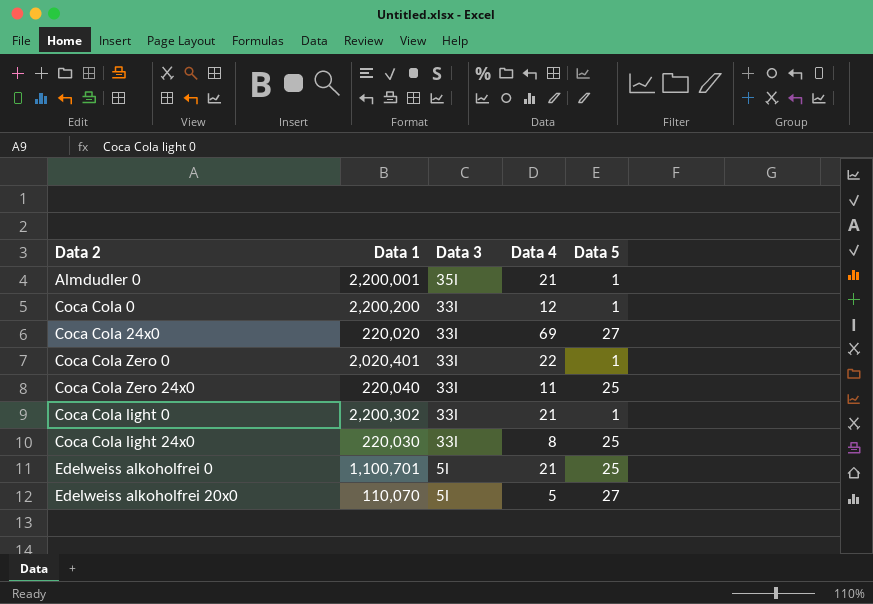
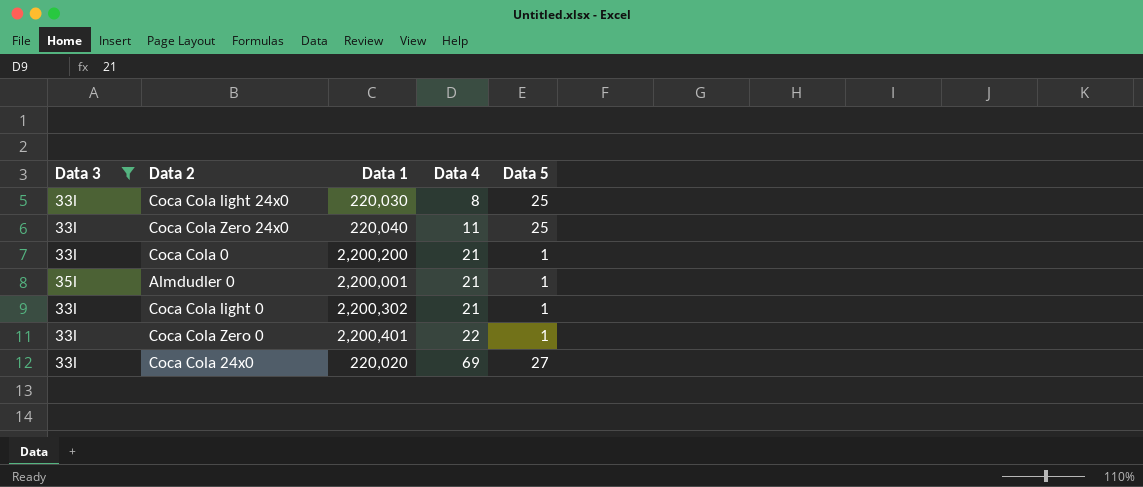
filter: none -> Data 3 != 5l
row order: Data 3 descending -> Data 4 ascending
column Data 3 | position: 3 -> 1
Coca Cola 0 | Data 4: 12 -> 21
Coca Cola Zero 0 | Data 1: 2,020,401 -> 2,200,401

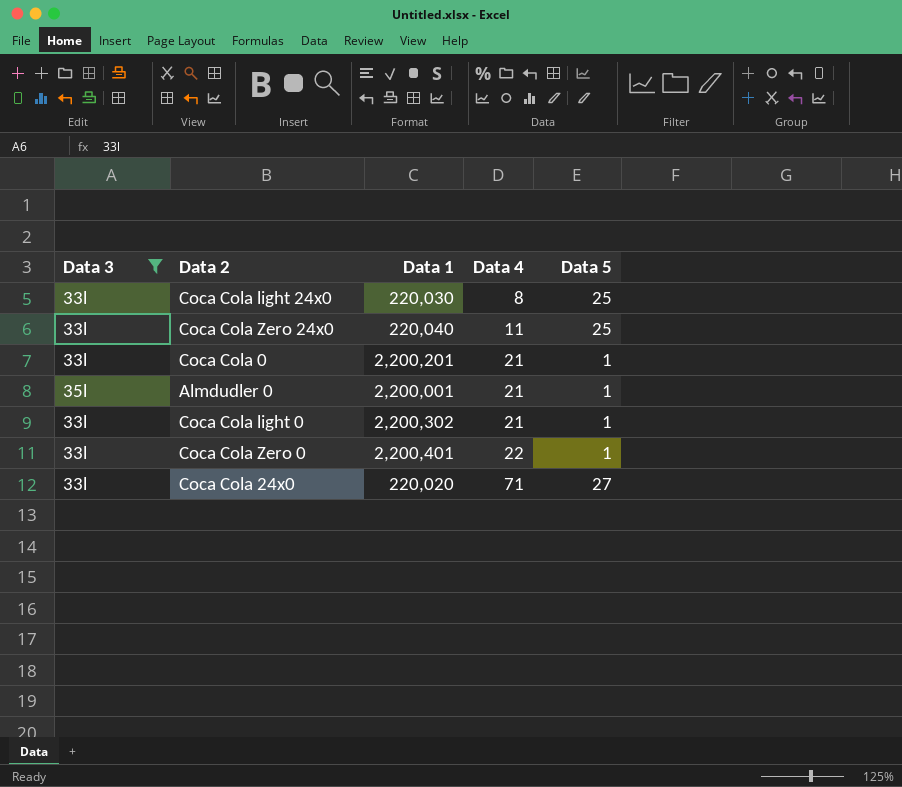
Coca Cola 0 | Data 1: 2,200,200 -> 2,200,201
Coca Cola 24x0 | Data 4: 69 -> 71

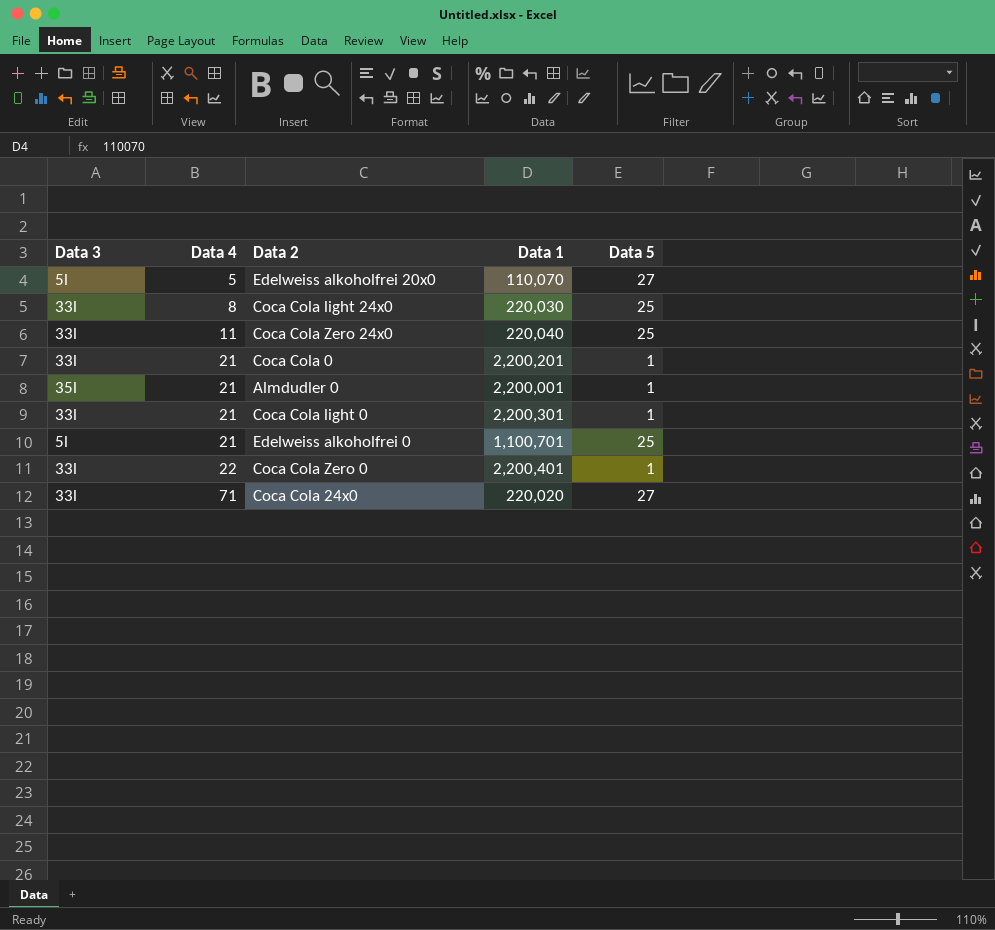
filter: Data 3 != 5l -> none
column Data 4 | position: 4 -> 2
Coca Cola light 0 | Data 1: 2,200,302 -> 2,200,301

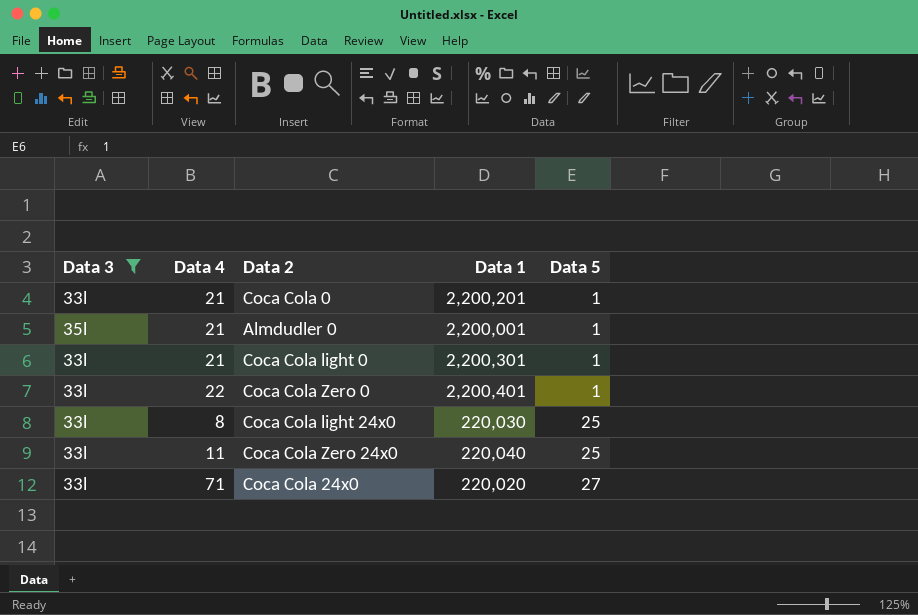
filter: none -> Data 3 != 5l
row order: Data 4 ascending -> Data 5 ascending

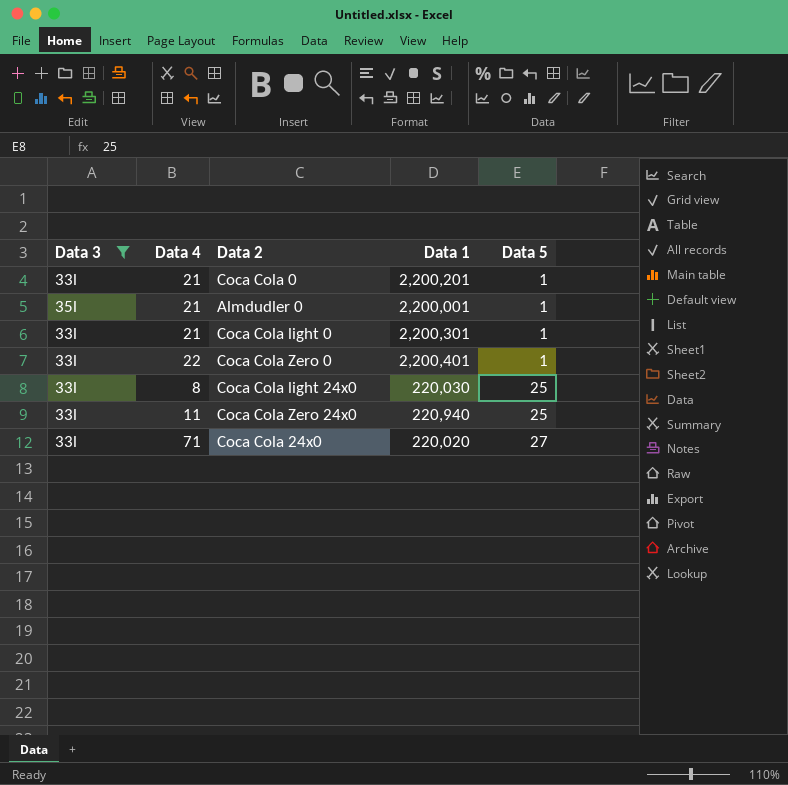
Coca Cola Zero 24x0 | Data 1: 220,040 -> 220,940

